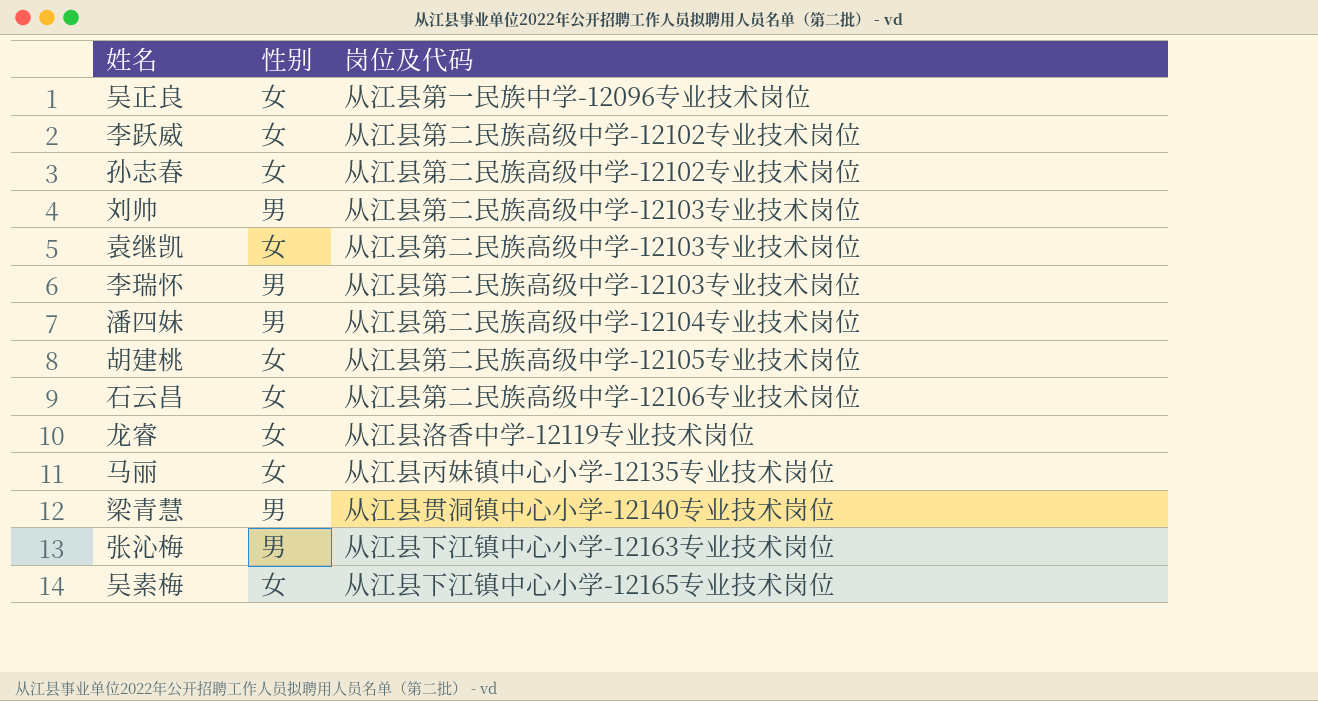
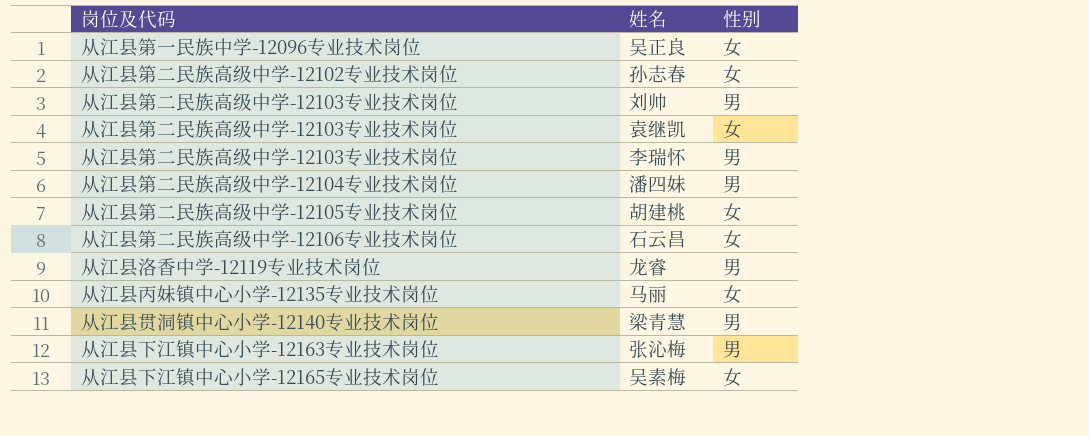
column 岗位及代码 | position: 3 -> 1
row 李跃威: 女 | 从江县第二民族高级中学-12102专业技术岗位 -> none
龙睿 | 性别: 女 -> 男

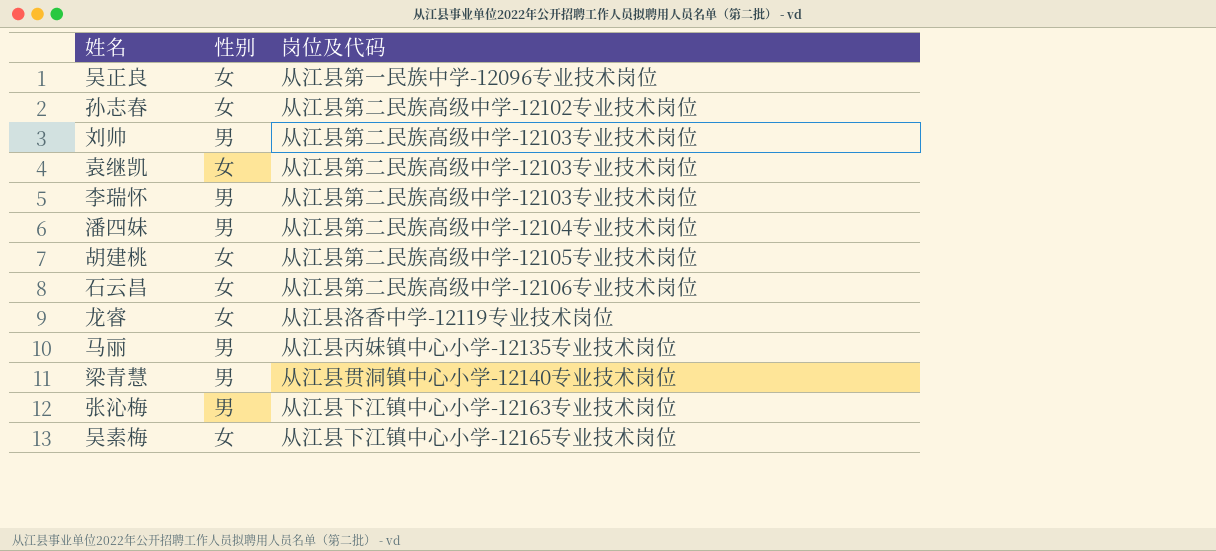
column 岗位及代码 | position: 1 -> 3
龙睿 | 性别: 男 -> 女
马丽 | 性别: 女 -> 男

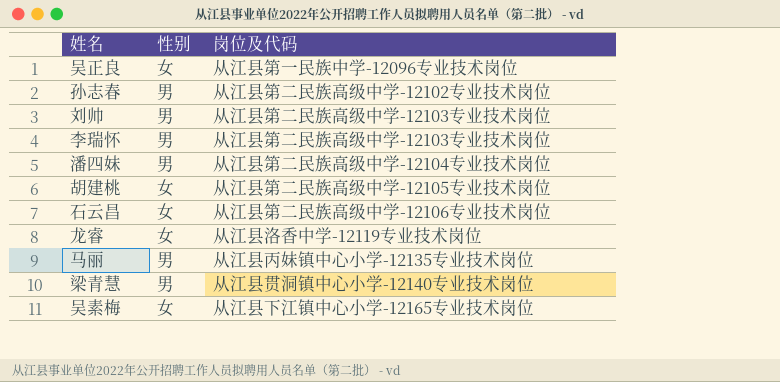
row 袁继凯: 女 | 从江县第二民族高级中学-12103专业技术岗位 -> none
row 张沁梅: 男 | 从江县下江镇中心小学-12163专业技术岗位 -> none
孙志春 | 性别: 女 -> 男

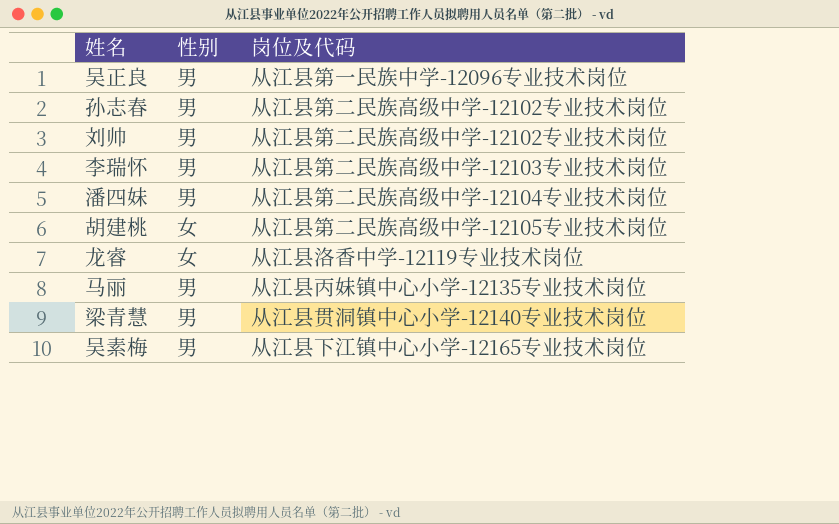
row 石云昌: 女 | 从江县第二民族高级中学-12106专业技术岗位 -> none
吴正良 | 性别: 女 -> 男
刘帅 | 岗位及代码: 从江县第二民族高级中学-12103专业技术岗位 -> 从江县第二民族高级中学-12102专业技术岗位
吴素梅 | 性别: 女 -> 男

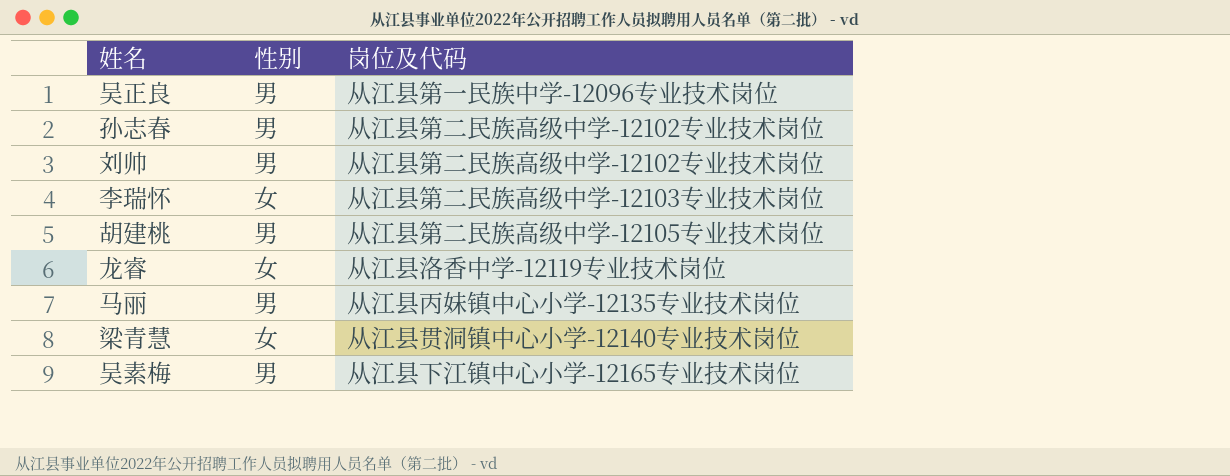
row 潘四妹: 男 | 从江县第二民族高级中学-12104专业技术岗位 -> none
李瑞怀 | 性别: 男 -> 女
胡建桃 | 性别: 女 -> 男
梁青慧 | 性别: 男 -> 女

